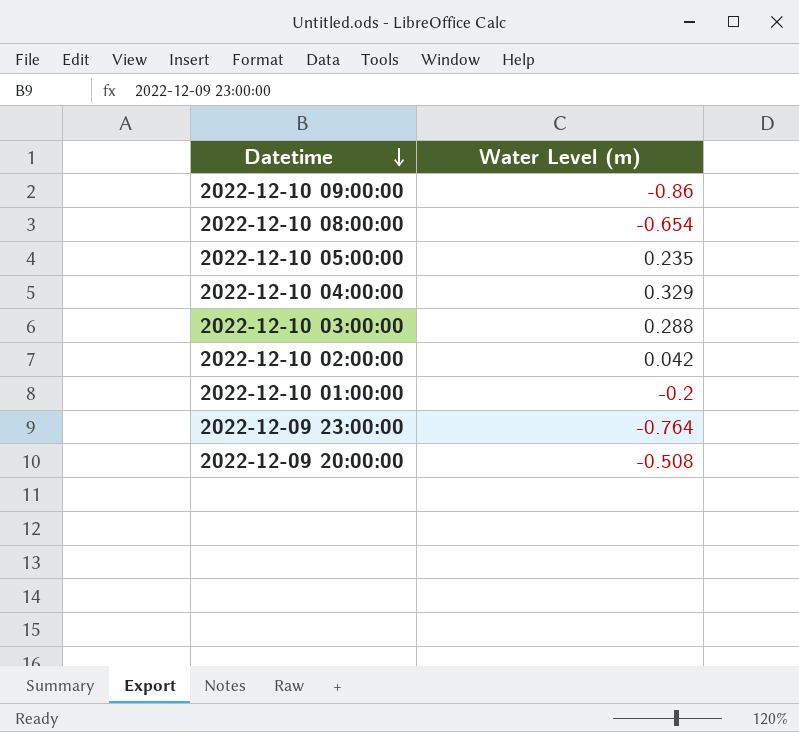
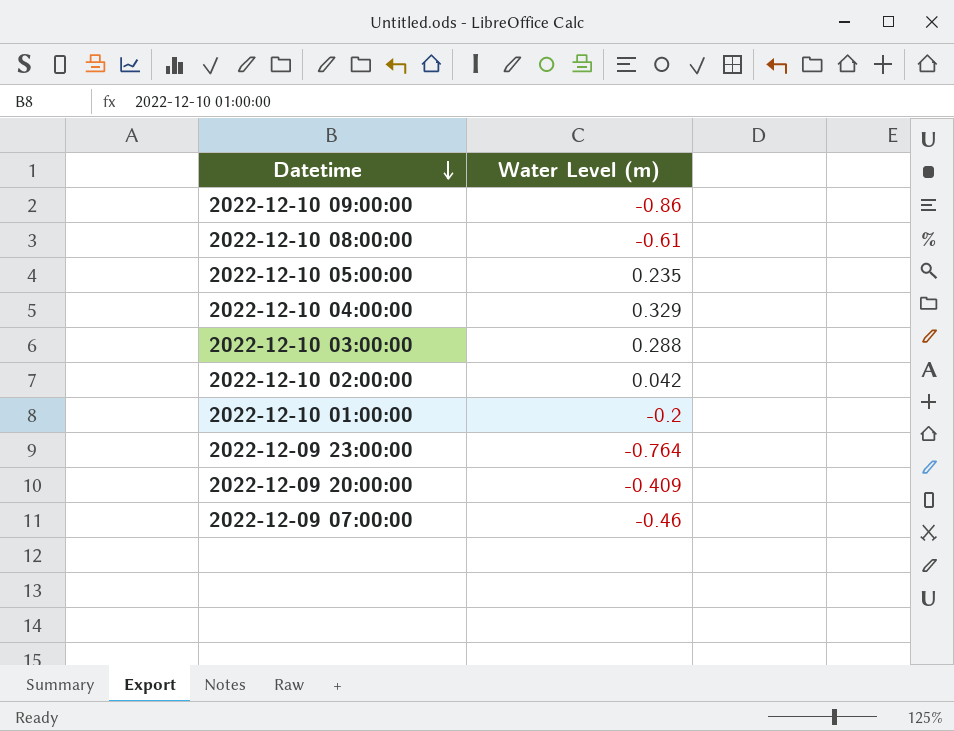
2022-12-10 08:00:00 | Water Level (m): -0.654 -> -0.61
2022-12-09 20:00:00 | Water Level (m): -0.508 -> -0.409
row 2022-12-09 07:00:00: none -> -0.46

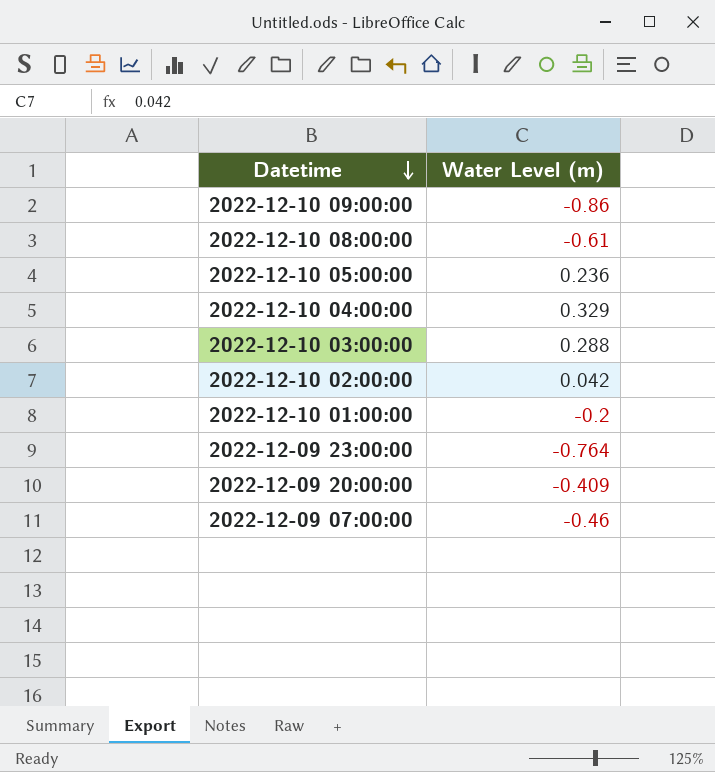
2022-12-10 05:00:00 | Water Level (m): 0.235 -> 0.236

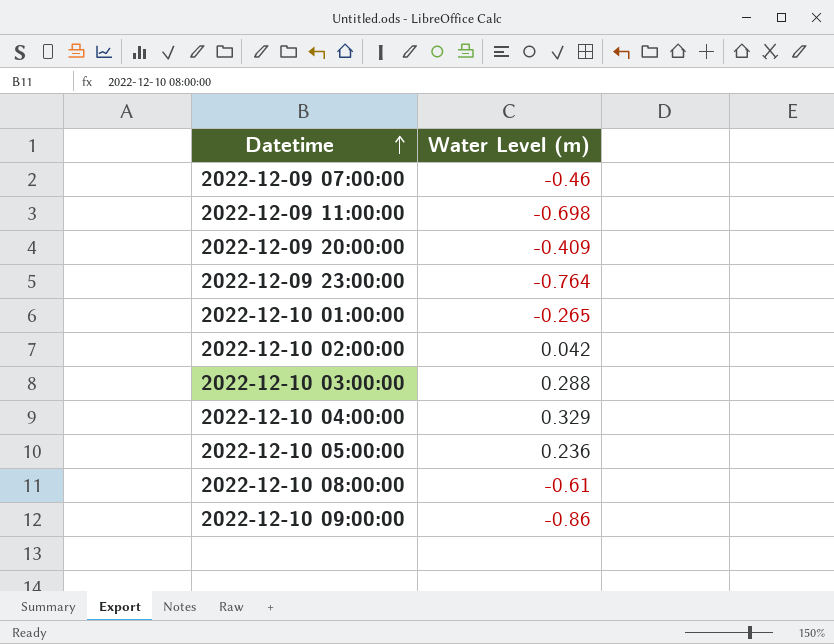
row order: Datetime descending -> Datetime ascending
row 2022-12-09 11:00:00: none -> -0.698
2022-12-10 01:00:00 | Water Level (m): -0.2 -> -0.265

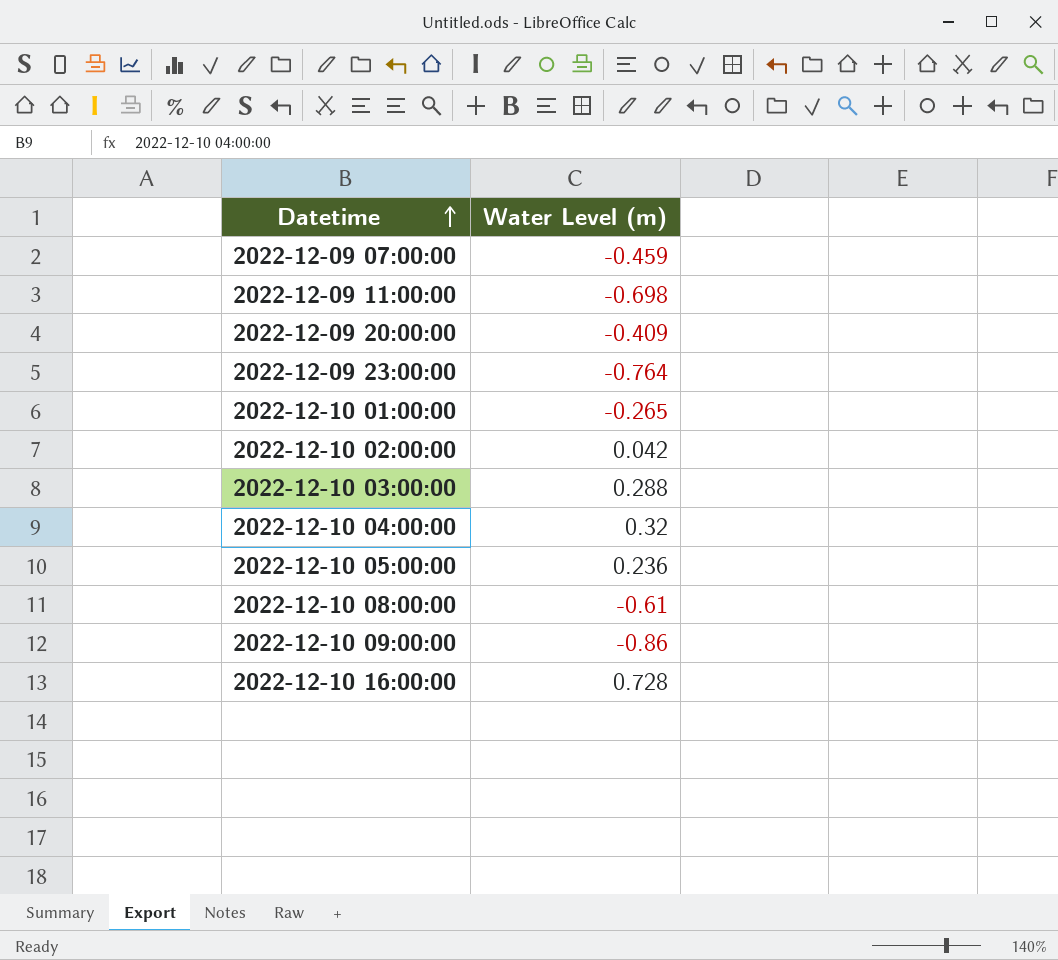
2022-12-09 07:00:00 | Water Level (m): -0.46 -> -0.459
2022-12-10 04:00:00 | Water Level (m): 0.329 -> 0.32
row 2022-12-10 16:00:00: none -> 0.728

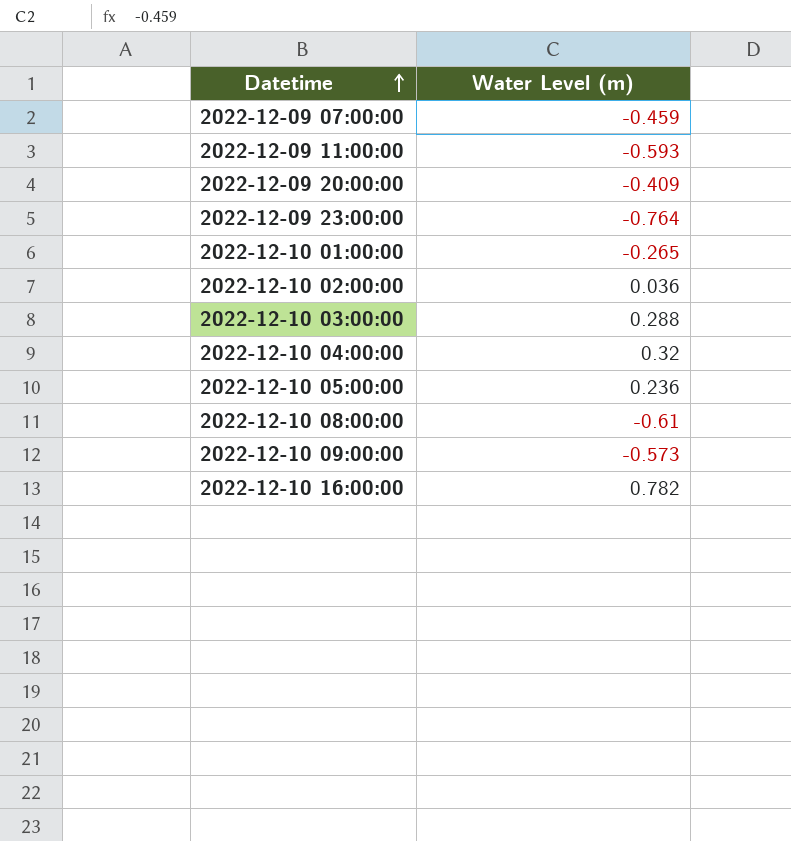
2022-12-09 11:00:00 | Water Level (m): -0.698 -> -0.593
2022-12-10 02:00:00 | Water Level (m): 0.042 -> 0.036
2022-12-10 09:00:00 | Water Level (m): -0.86 -> -0.573
2022-12-10 16:00:00 | Water Level (m): 0.728 -> 0.782

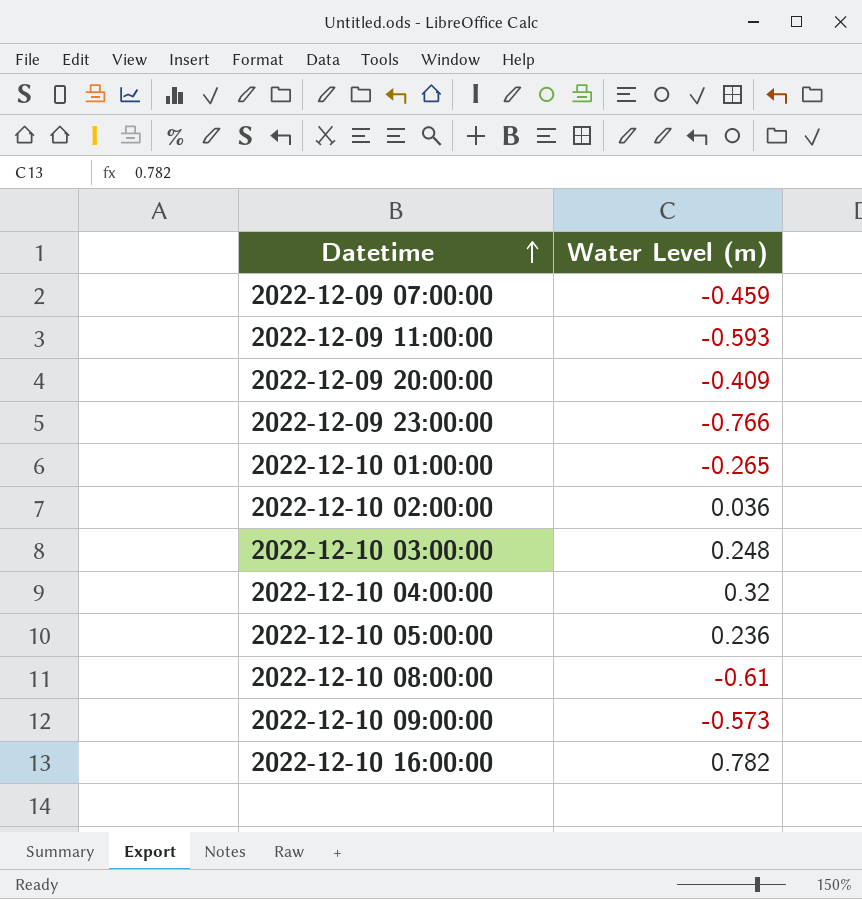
2022-12-09 23:00:00 | Water Level (m): -0.764 -> -0.766
2022-12-10 03:00:00 | Water Level (m): 0.288 -> 0.248

